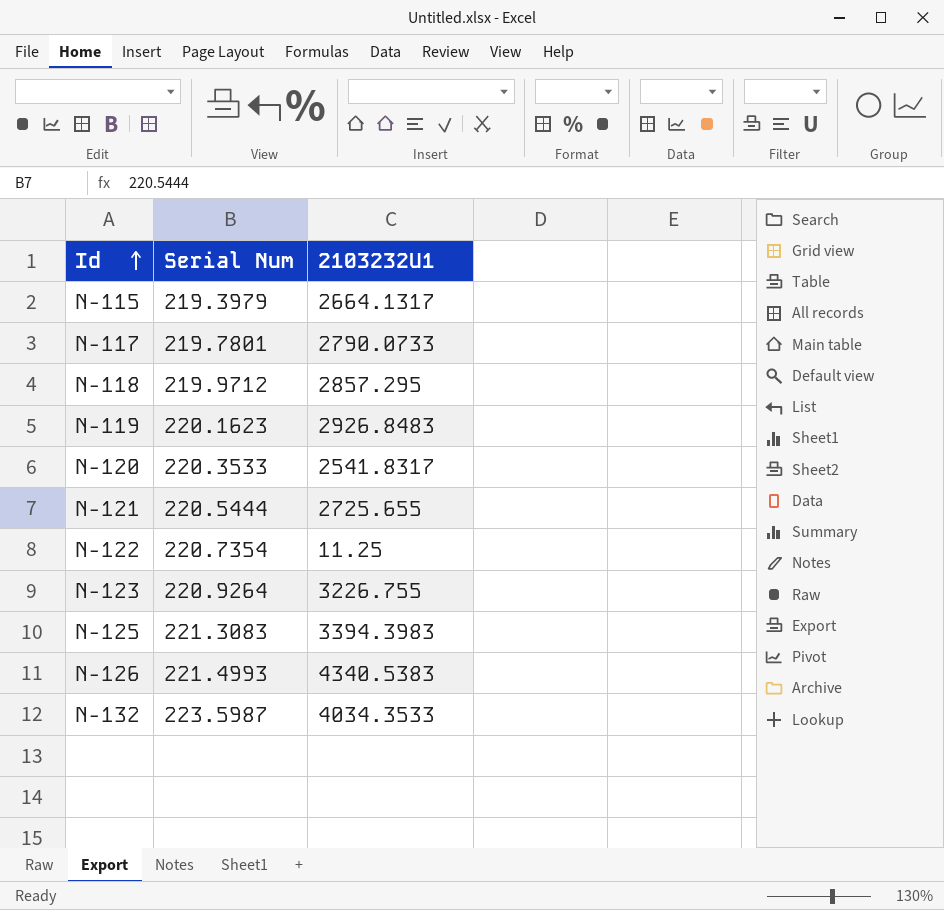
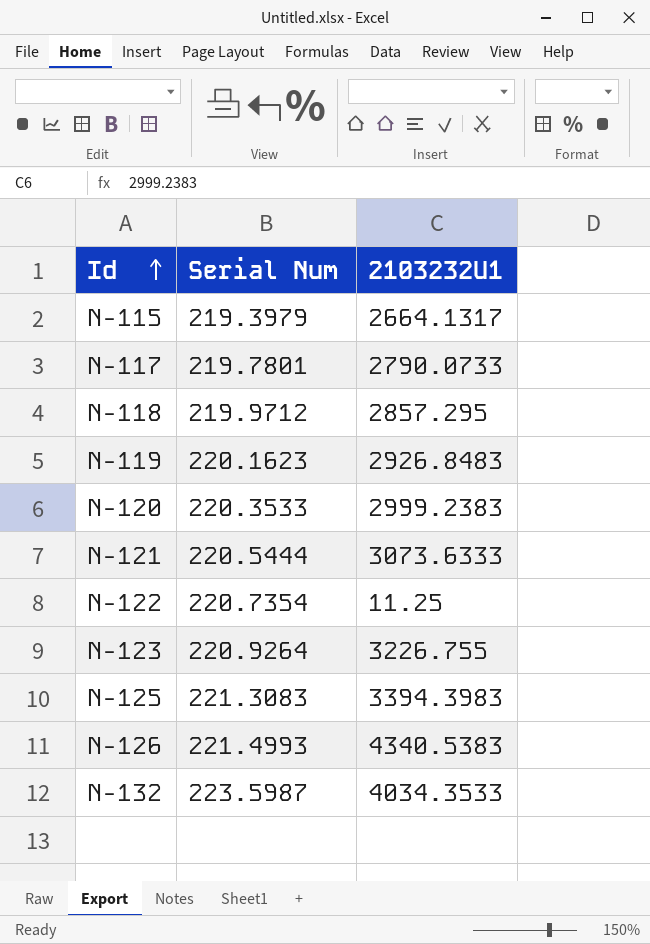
N-120 | 2103232U1: 2541.8317 -> 2999.2383
N-121 | 2103232U1: 2725.655 -> 3073.6333

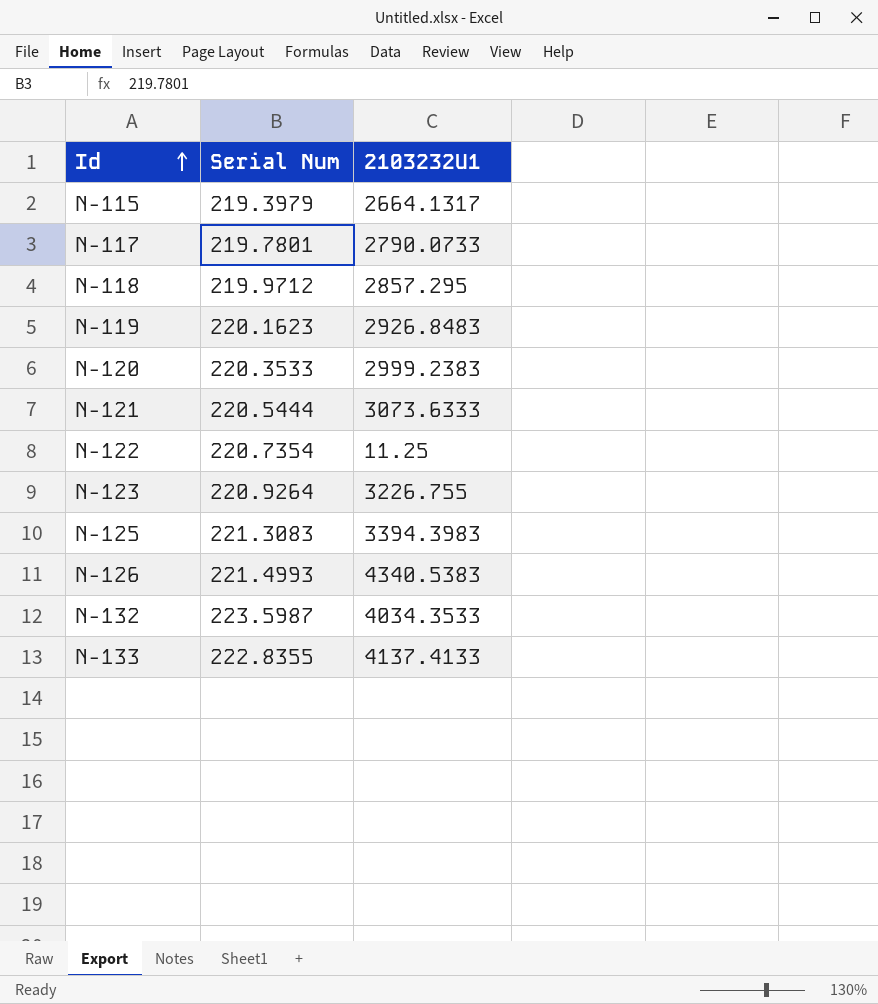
row N-133: none -> 222.8355 | 4137.4133

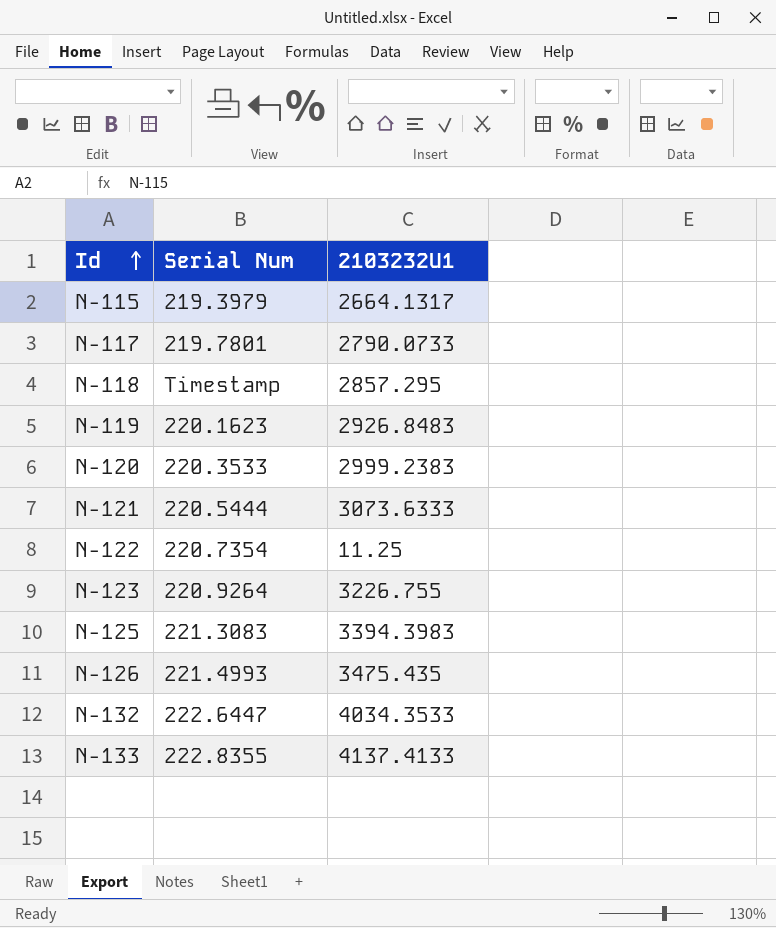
N-118 | Serial Num: 219.9712 -> Timestamp
N-126 | 2103232U1: 4340.5383 -> 3475.435
N-132 | Serial Num: 223.5987 -> 222.6447

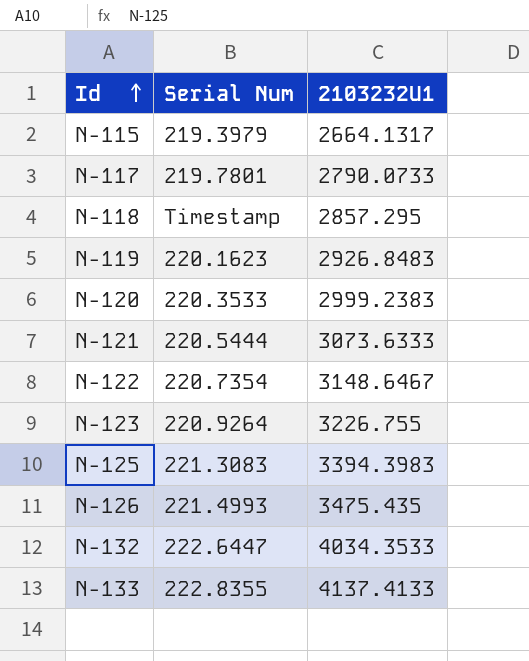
N-122 | 2103232U1: 11.25 -> 3148.6467

